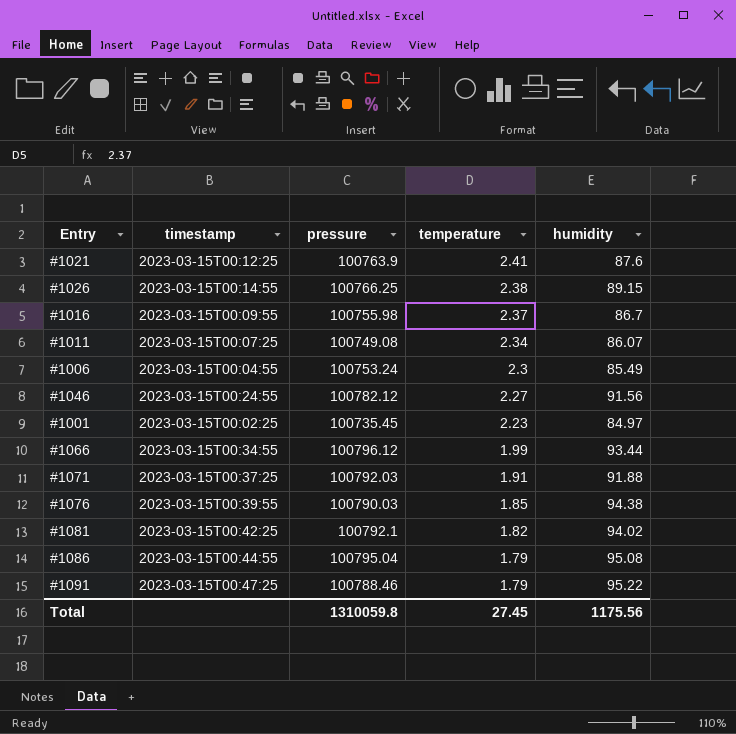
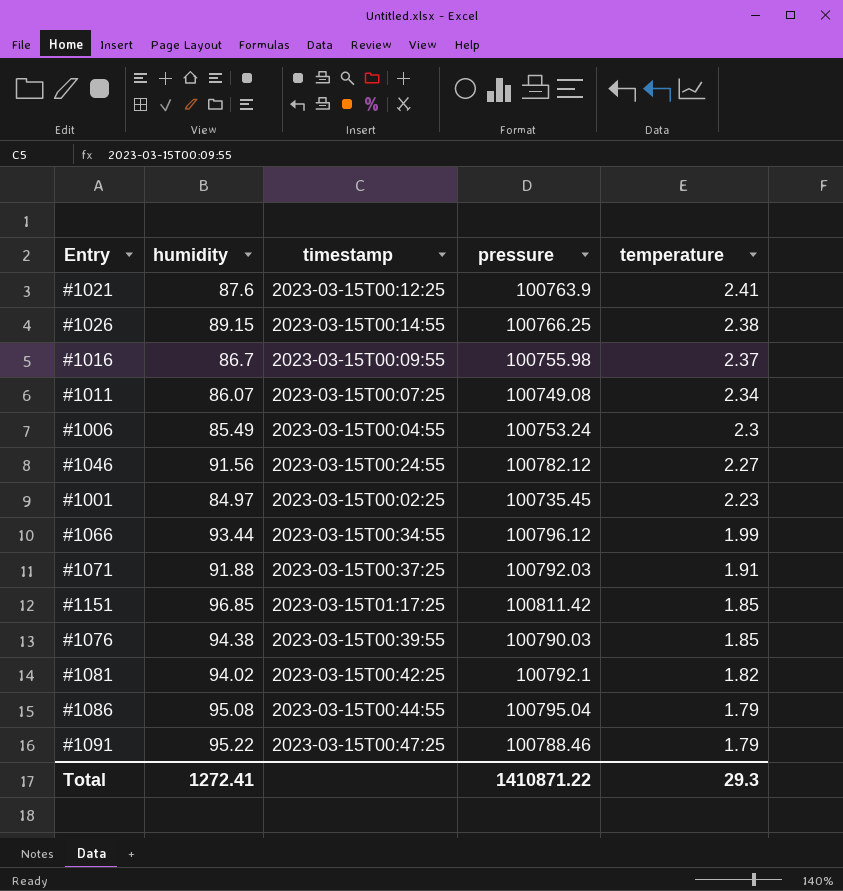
column humidity | position: 5 -> 2
row #1151: none -> 96.85 | 2023-03-15T01:17:25 | 100811.42 | 1.85
Total | humidity: 1175.56 -> 1272.41
Total | pressure: 1310059.8 -> 1410871.22
Total | temperature: 27.45 -> 29.3

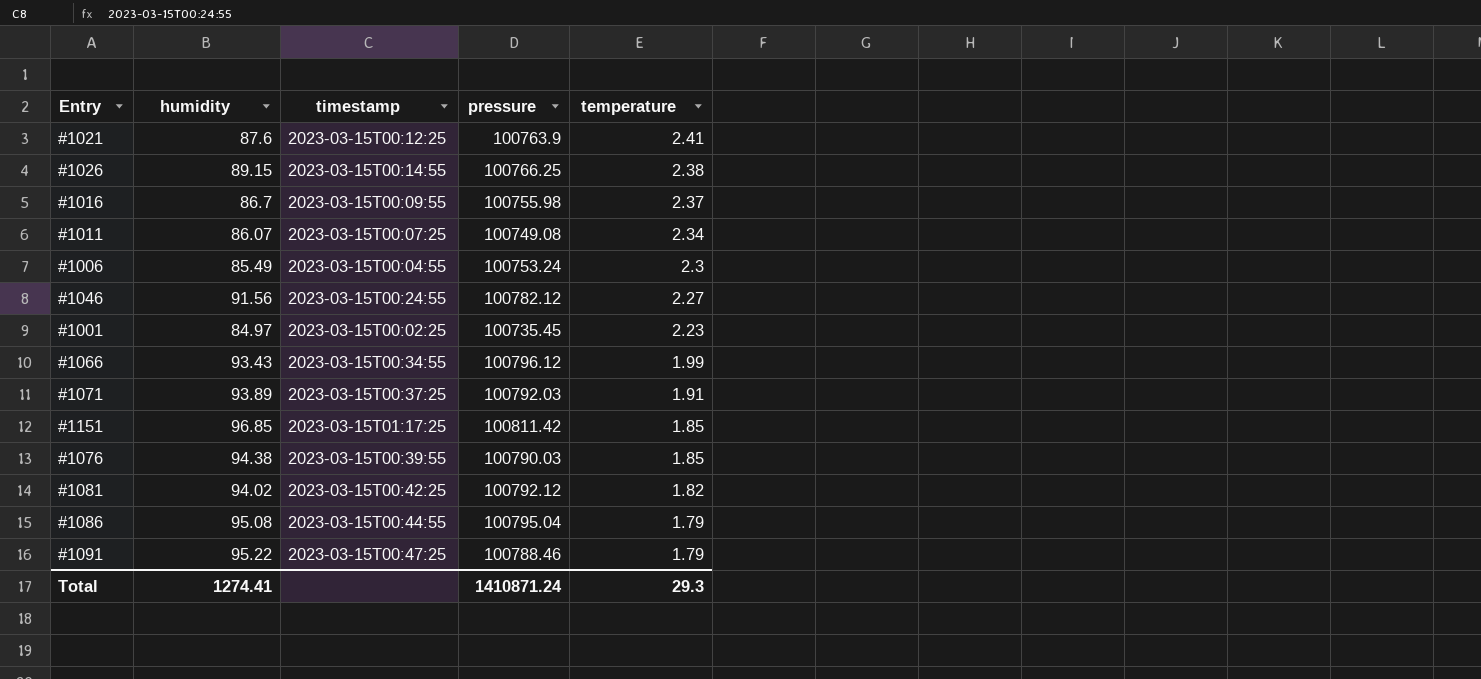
#1066 | humidity: 93.44 -> 93.43
#1071 | humidity: 91.88 -> 93.89
#1081 | pressure: 100792.1 -> 100792.12
Total | humidity: 1272.41 -> 1274.41
Total | pressure: 1410871.22 -> 1410871.24

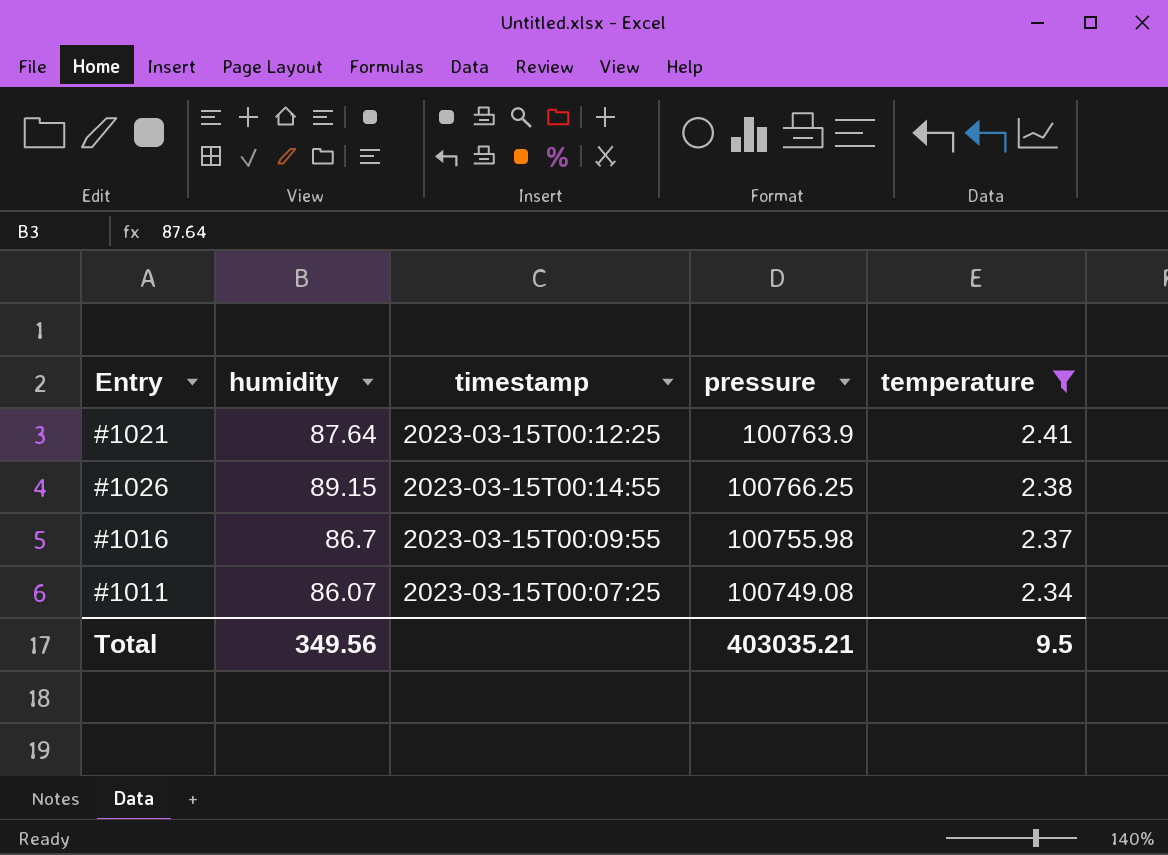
filter: none -> temperature >= 2.34
#1021 | humidity: 87.6 -> 87.64
Total | humidity: 1274.41 -> 349.56
Total | pressure: 1410871.24 -> 403035.21
Total | temperature: 29.3 -> 9.5

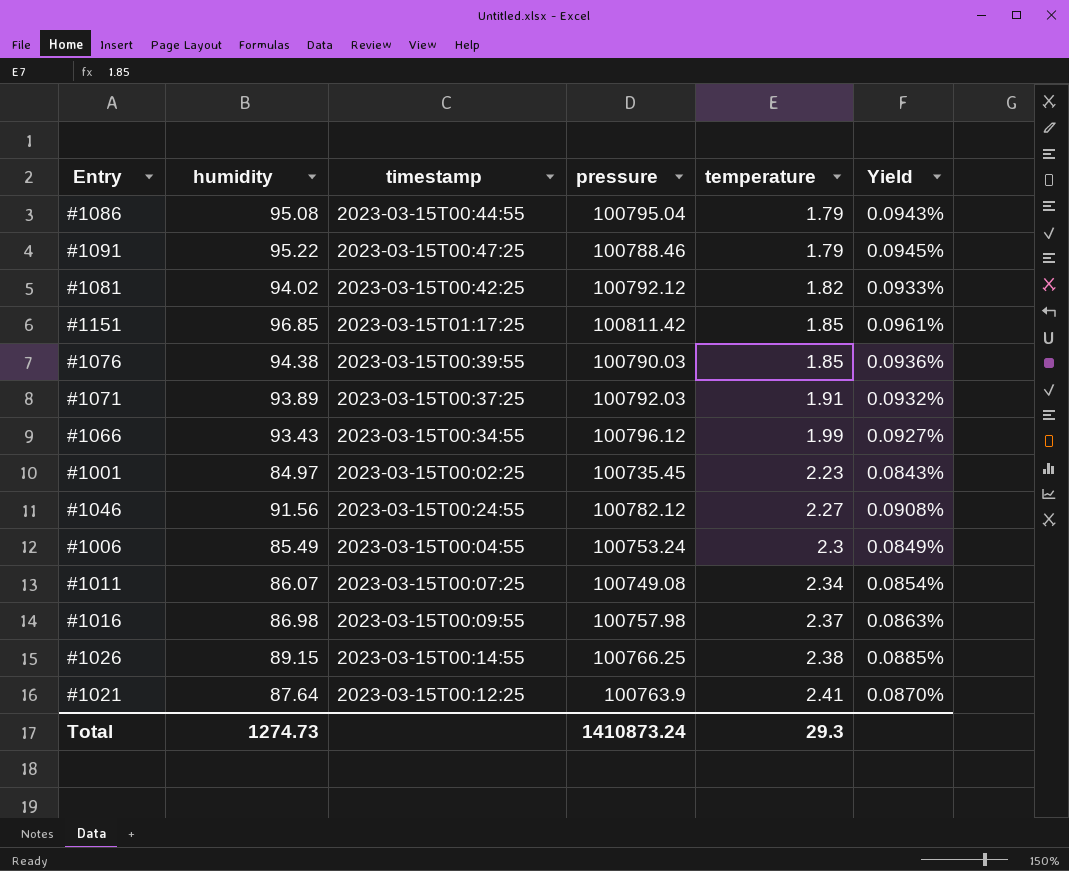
filter: temperature >= 2.34 -> none
row order: temperature descending -> temperature ascending
column Yield | formula: none -> [humidity] / [pressure]
#1016 | humidity: 86.7 -> 86.98
#1016 | pressure: 100755.98 -> 100757.98
Total | humidity: 349.56 -> 1274.73
Total | pressure: 403035.21 -> 1410873.24
Total | temperature: 9.5 -> 29.3

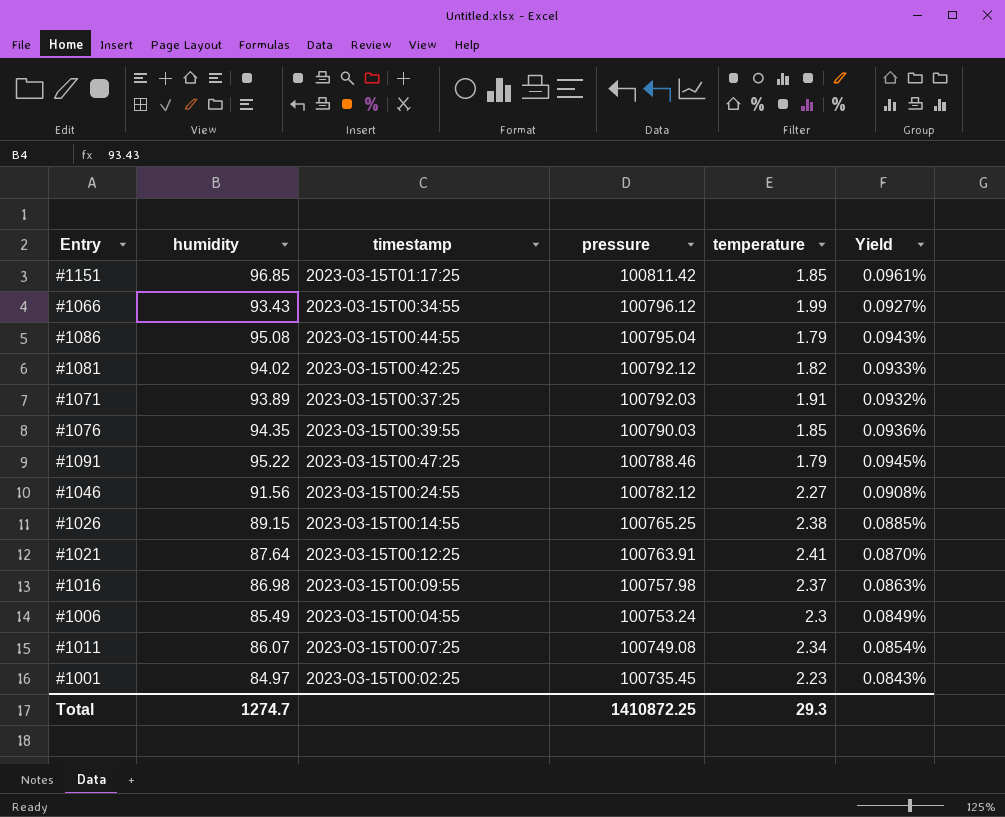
row order: temperature ascending -> pressure descending
#1076 | humidity: 94.38 -> 94.35
#1026 | pressure: 100766.25 -> 100765.25
#1021 | pressure: 100763.9 -> 100763.91
Total | humidity: 1274.73 -> 1274.7
Total | pressure: 1410873.24 -> 1410872.25

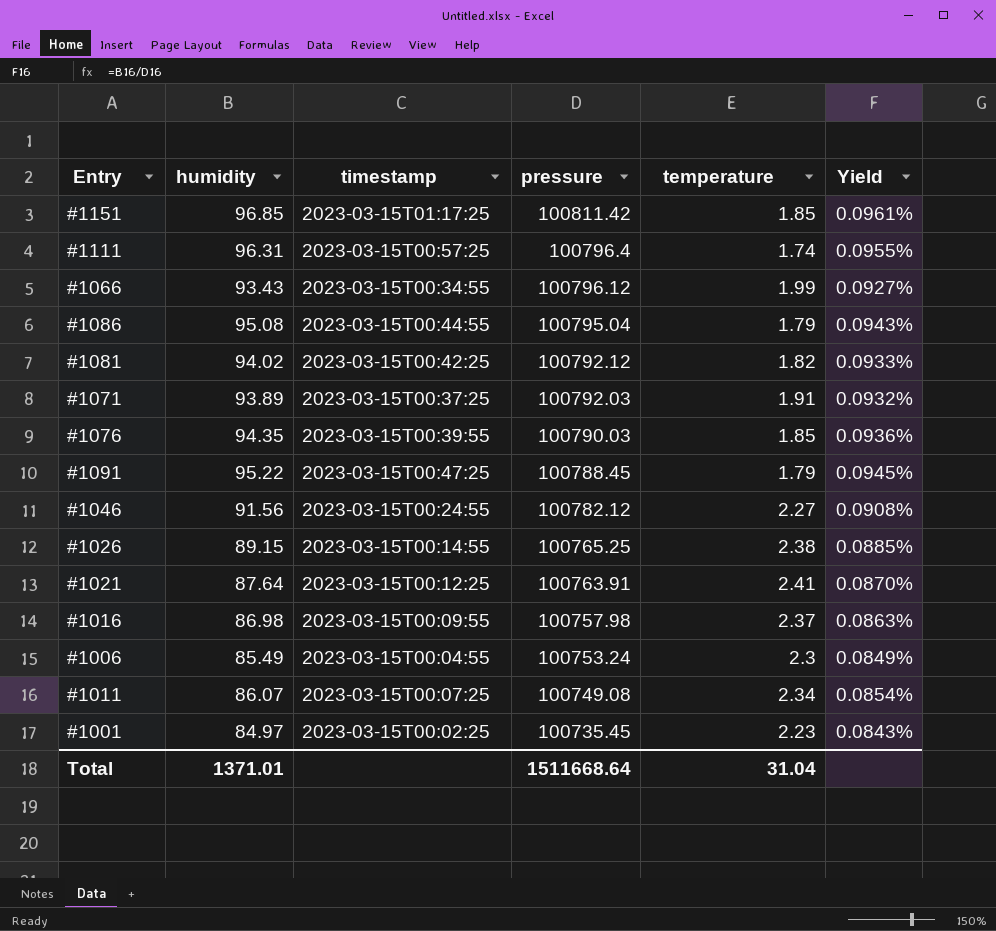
row #1111: none -> 96.31 | 2023-03-15T00:57:25 | 100796.4 | 1.74 | 0.0955%
#1091 | pressure: 100788.46 -> 100788.45
Total | humidity: 1274.7 -> 1371.01
Total | pressure: 1410872.25 -> 1511668.64
Total | temperature: 29.3 -> 31.04

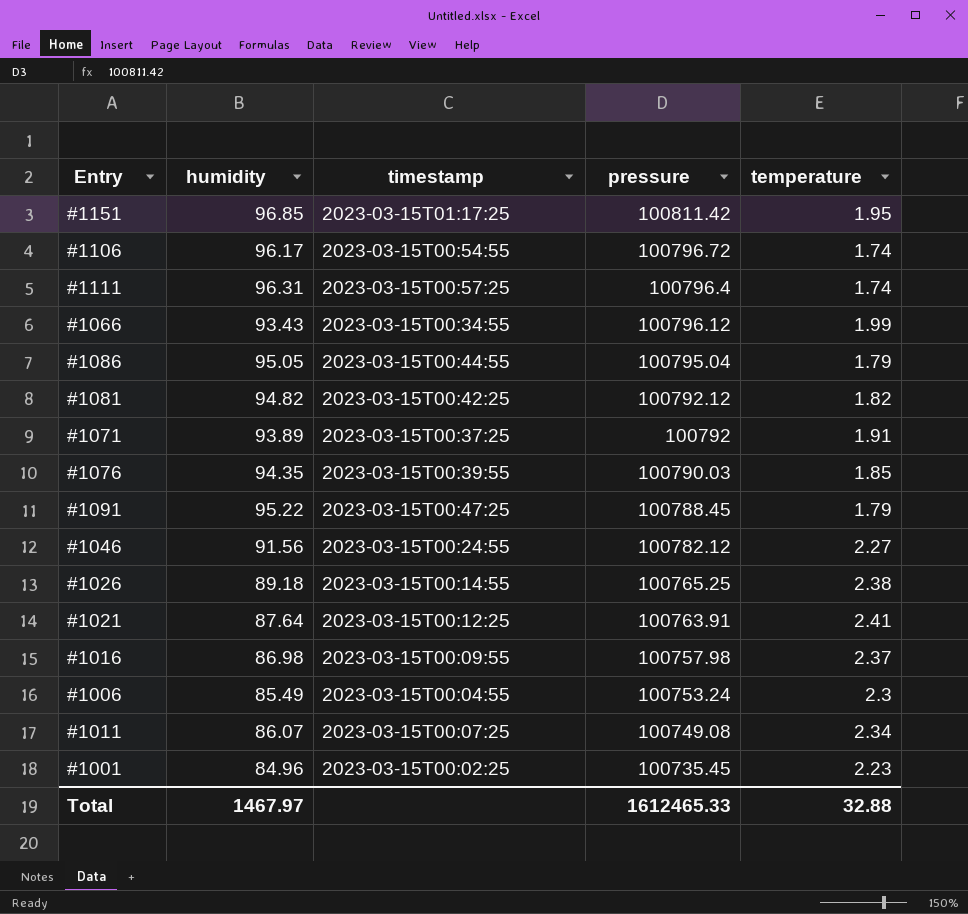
column Yield | formula: [humidity] / [pressure] -> none
#1151 | temperature: 1.85 -> 1.95
row #1106: none -> 96.17 | 2023-03-15T00:54:55 | 100796.72 | 1.74
#1086 | humidity: 95.08 -> 95.05
#1081 | humidity: 94.02 -> 94.82
#1071 | pressure: 100792.03 -> 100792
#1026 | humidity: 89.15 -> 89.18
#1001 | humidity: 84.97 -> 84.96
Total | humidity: 1371.01 -> 1467.97
Total | pressure: 1511668.64 -> 1612465.33
Total | temperature: 31.04 -> 32.88

